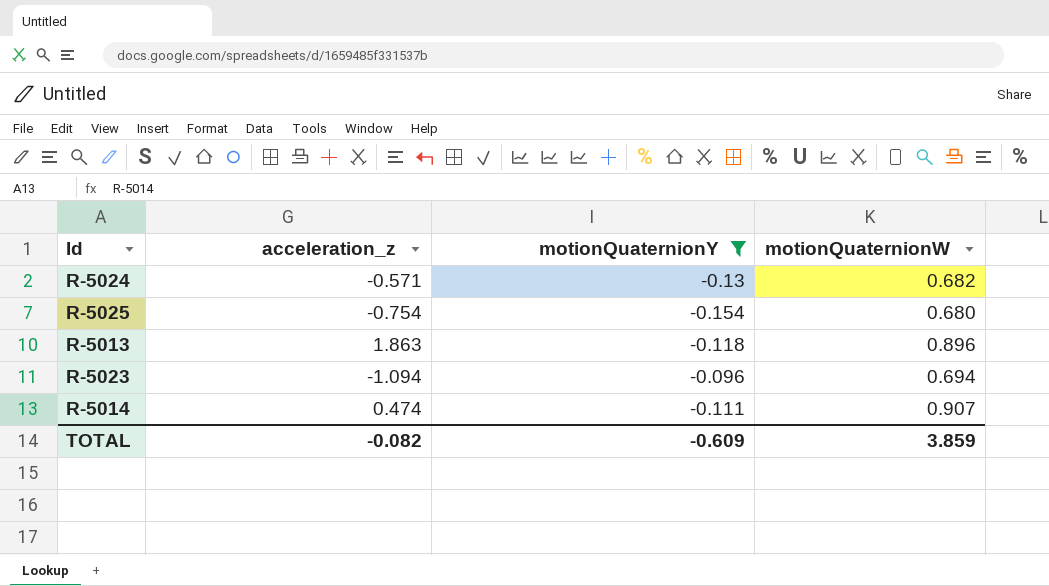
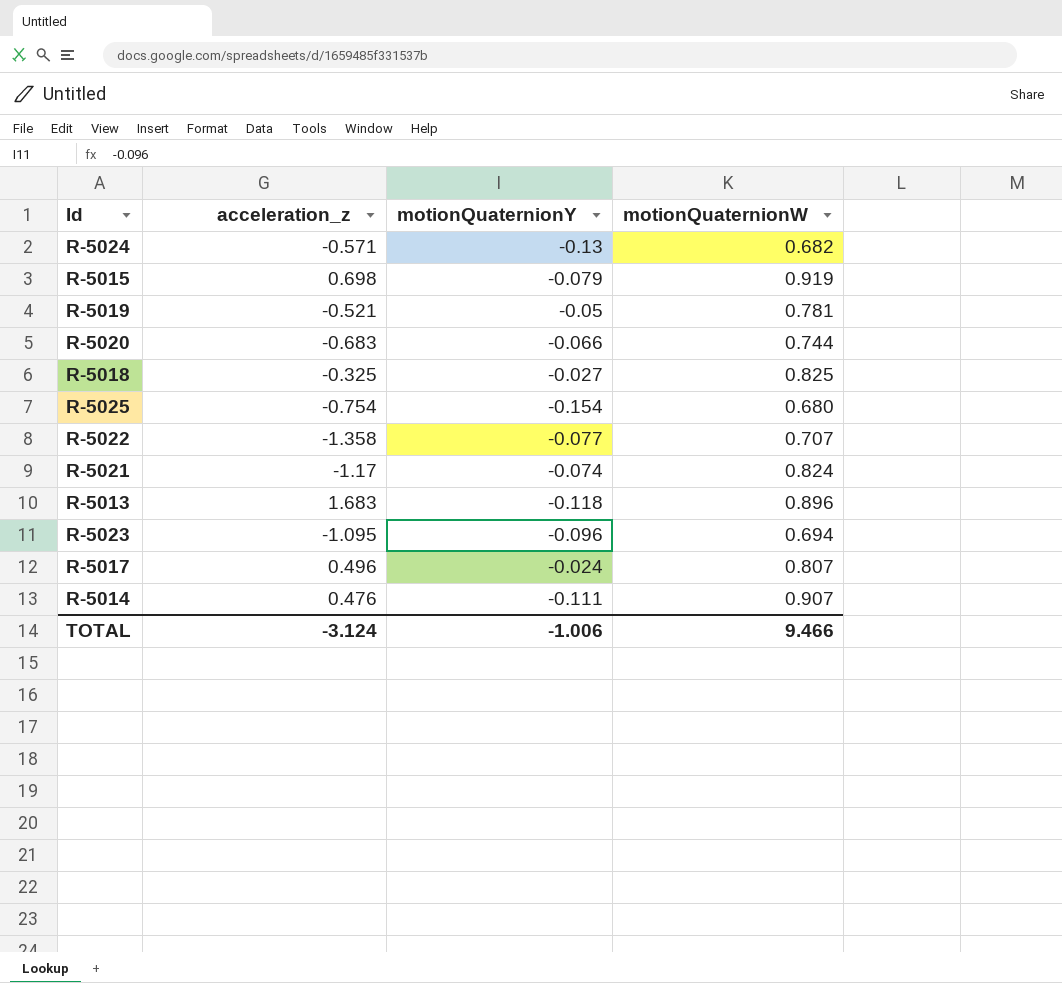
filter: motionQuaternionY <= -0.096 -> none
R-5013 | acceleration_z: 1.863 -> 1.683
R-5023 | acceleration_z: -1.094 -> -1.095
R-5014 | acceleration_z: 0.474 -> 0.476
TOTAL | acceleration_z: -0.082 -> -3.124
TOTAL | motionQuaternionY: -0.609 -> -1.006
TOTAL | motionQuaternionW: 3.859 -> 9.466

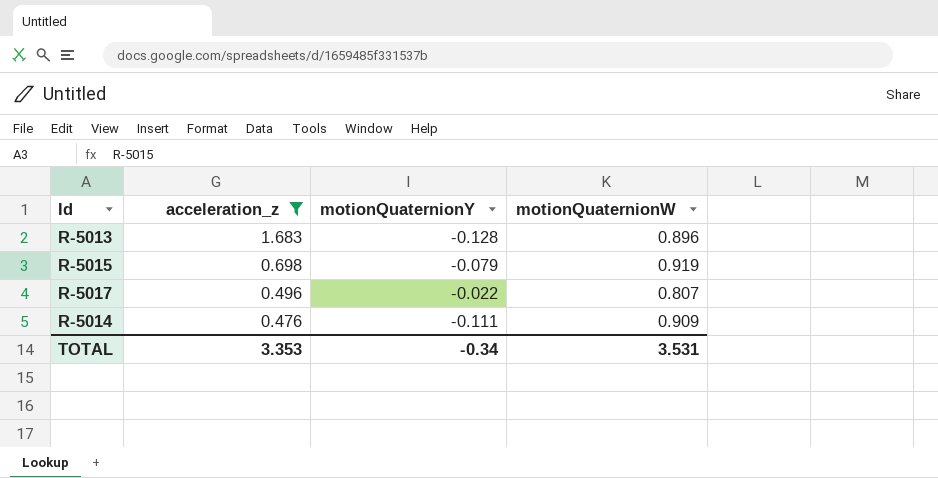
filter: none -> acceleration_z >= 0.476
row order: none -> acceleration_z descending
R-5013 | motionQuaternionY: -0.118 -> -0.128
R-5017 | motionQuaternionY: -0.024 -> -0.022
R-5014 | motionQuaternionW: 0.907 -> 0.909
TOTAL | acceleration_z: -3.124 -> 3.353
TOTAL | motionQuaternionY: -1.006 -> -0.34
TOTAL | motionQuaternionW: 9.466 -> 3.531

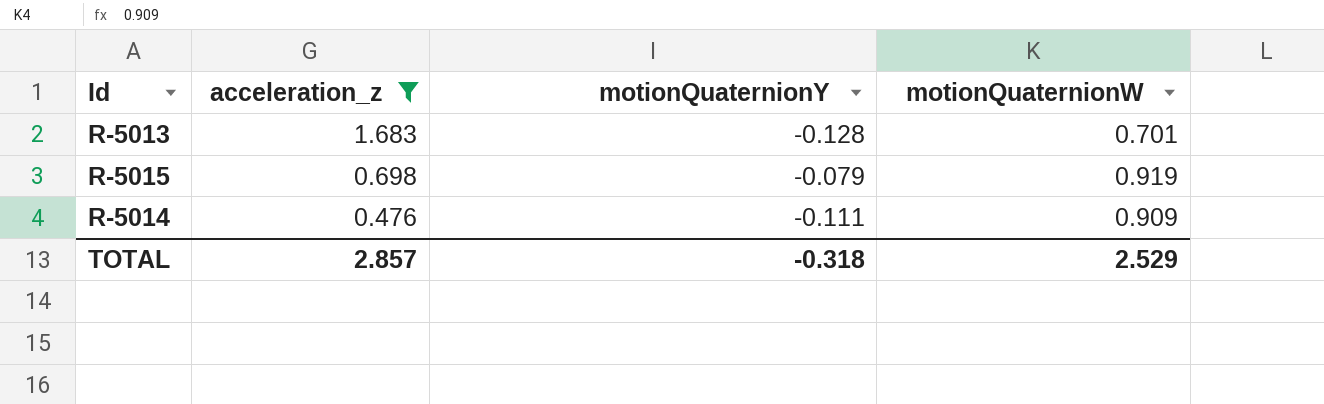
row R-5017: 0.496 | -0.022 | 0.807 -> none
R-5013 | motionQuaternionW: 0.896 -> 0.701
TOTAL | acceleration_z: 3.353 -> 2.857
TOTAL | motionQuaternionY: -0.34 -> -0.318
TOTAL | motionQuaternionW: 3.531 -> 2.529

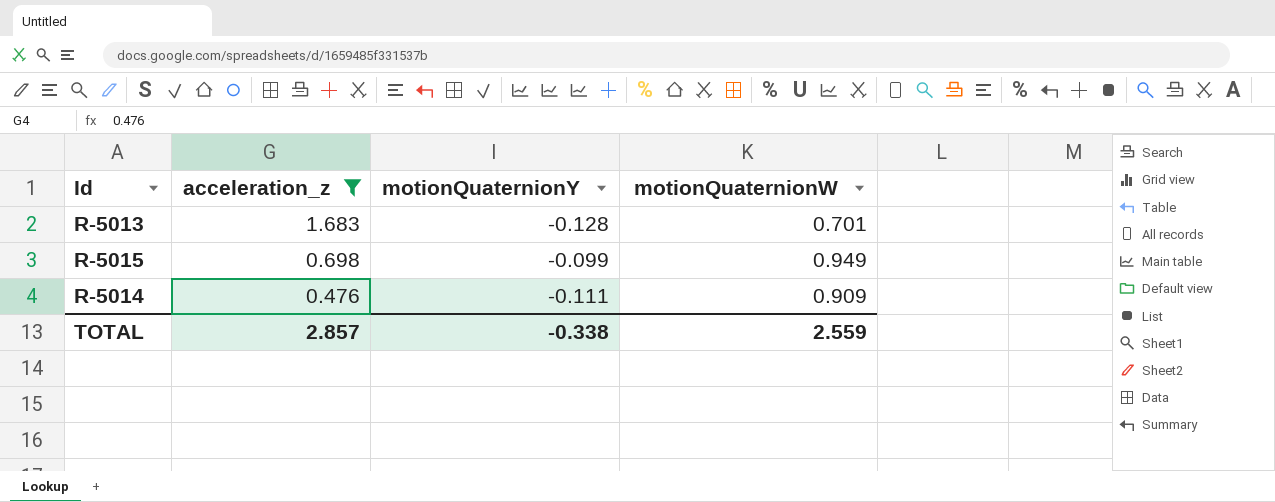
R-5015 | motionQuaternionY: -0.079 -> -0.099
R-5015 | motionQuaternionW: 0.919 -> 0.949
TOTAL | motionQuaternionY: -0.318 -> -0.338
TOTAL | motionQuaternionW: 2.529 -> 2.559

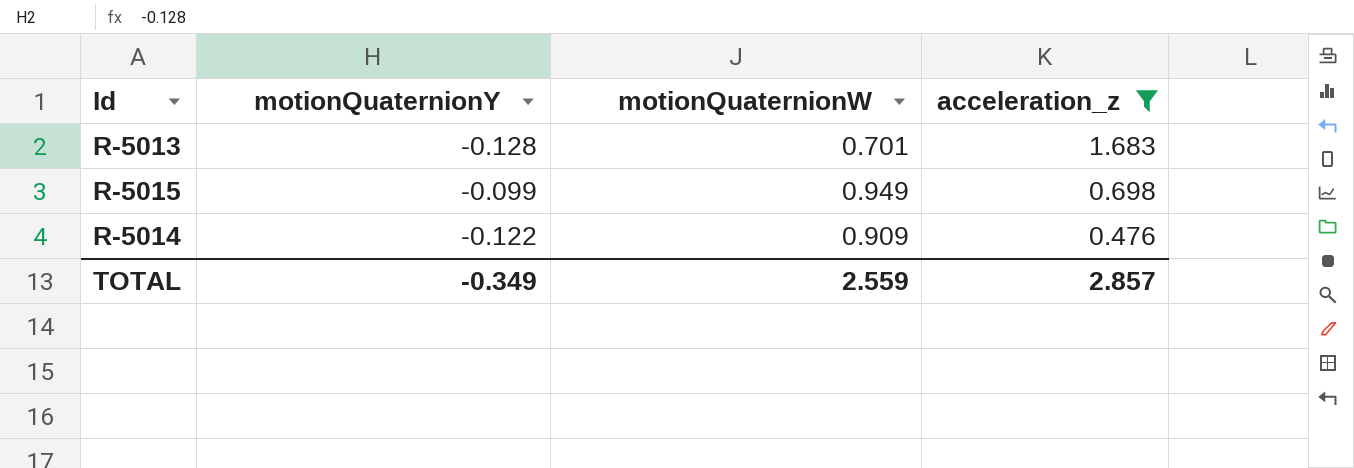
column acceleration_z | position: 2 -> 4
R-5014 | motionQuaternionY: -0.111 -> -0.122
TOTAL | motionQuaternionY: -0.338 -> -0.349

